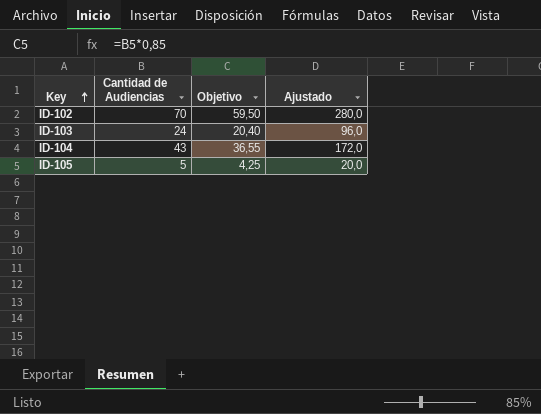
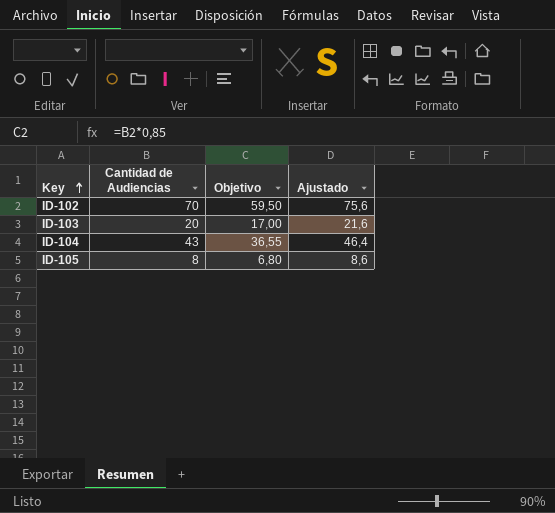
column Ajustado | formula: [Cantidad de Audiencias] * 4 -> [Cantidad de Audiencias] * 1,08
ID-103 | Cantidad de Audiencias: 24 -> 20
ID-103 | Objetivo: 20,40 -> 17,00
ID-105 | Cantidad de Audiencias: 5 -> 8
ID-105 | Objetivo: 4,25 -> 6,80

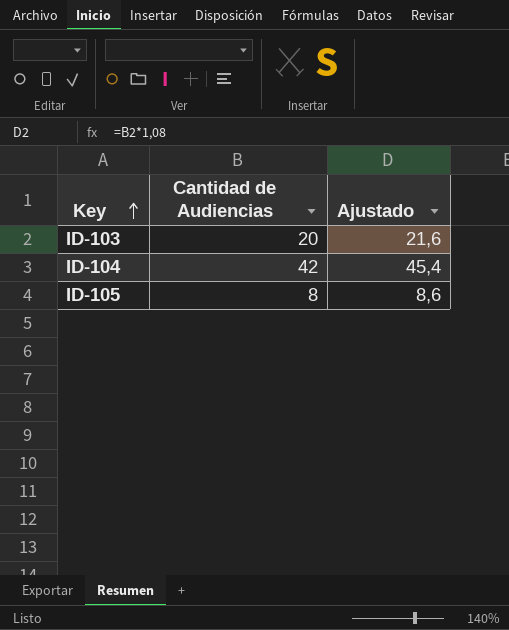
column Objetivo | formula: [Cantidad de Audiencias] * 0,85 -> none
row ID-102: 70 | 59,50 | 75,6 -> none
ID-104 | Cantidad de Audiencias: 43 -> 42
ID-104 | Ajustado: 46,4 -> 45,4

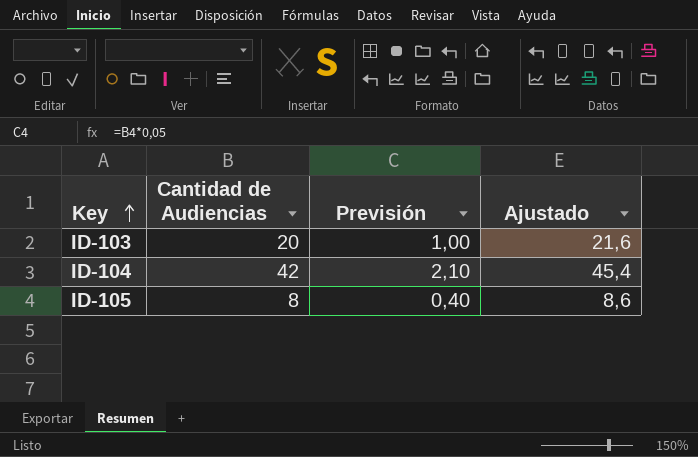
column Previsión | formula: none -> [Cantidad de Audiencias] * 0,05

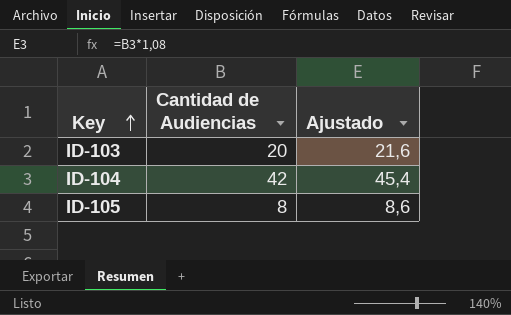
column Previsión | formula: [Cantidad de Audiencias] * 0,05 -> none

